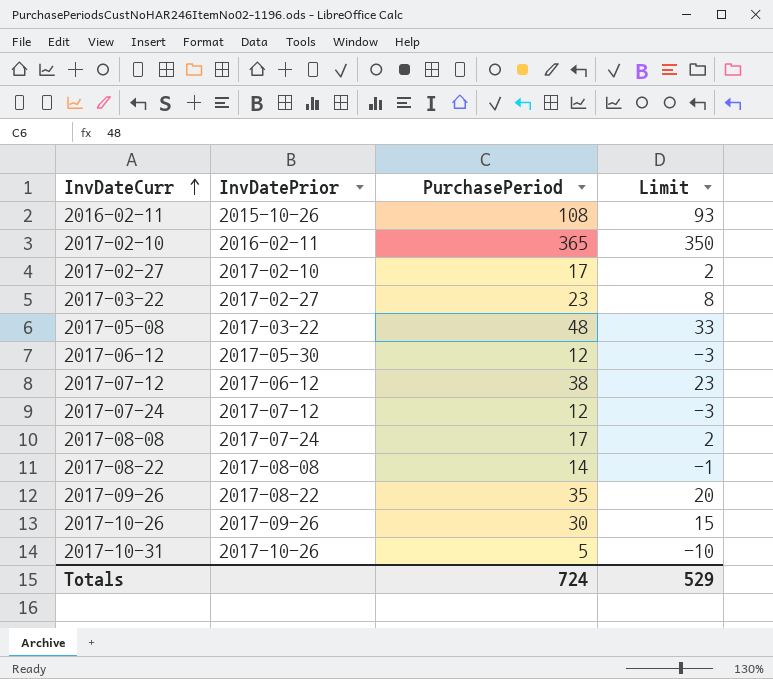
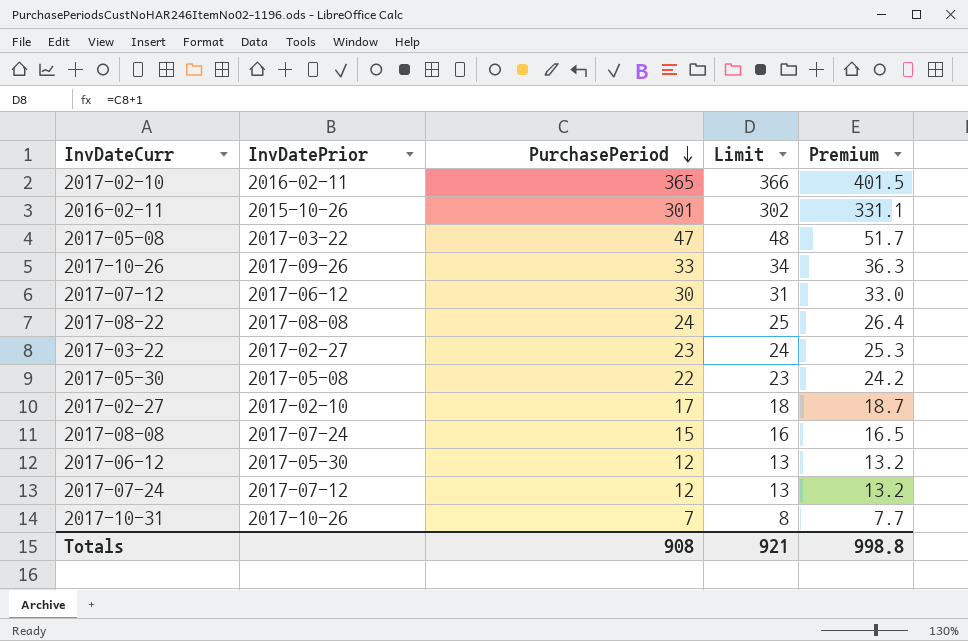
row order: InvDateCurr ascending -> PurchasePeriod descending
column Limit | formula: [PurchasePeriod] - 15 -> [PurchasePeriod] + 1
column Premium | formula: none -> [PurchasePeriod] * 1.1
row 2017-09-26: 2017-08-22 | 35 | 20 -> none
2016-02-11 | PurchasePeriod: 108 -> 301
2017-05-08 | PurchasePeriod: 48 -> 47
2017-10-26 | PurchasePeriod: 30 -> 33
2017-07-12 | PurchasePeriod: 38 -> 30
2017-08-22 | PurchasePeriod: 14 -> 24
row 2017-05-30: none -> 2017-05-08 | 22 | 23 | 24.2
2017-08-08 | PurchasePeriod: 17 -> 15
2017-10-31 | PurchasePeriod: 5 -> 7
Totals | PurchasePeriod: 724 -> 908
Totals | Limit: 529 -> 921

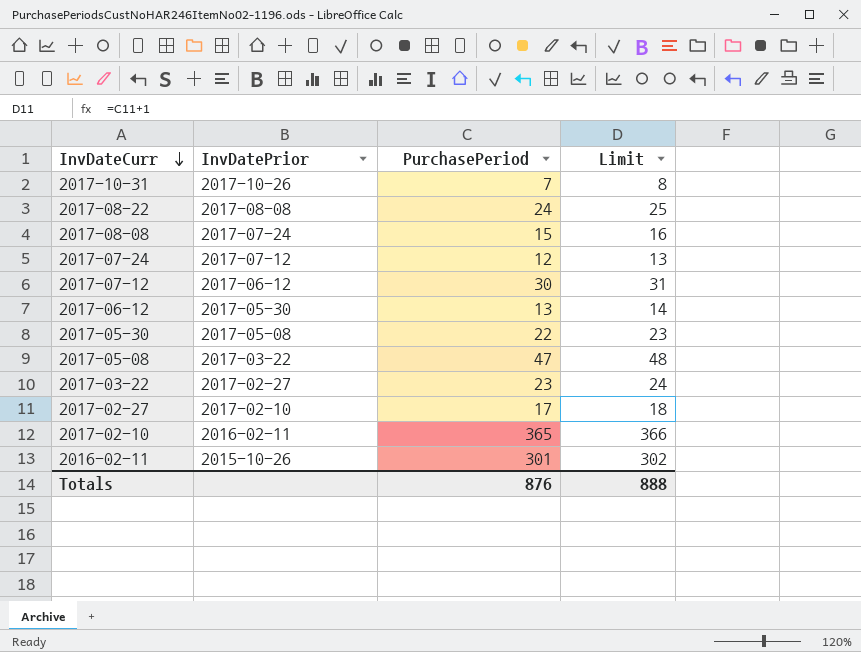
row order: PurchasePeriod descending -> InvDateCurr descending
column Premium | formula: [PurchasePeriod] * 1.1 -> none
row 2017-10-26: 2017-09-26 | 33 | 34 | 36.3 -> none
2017-06-12 | PurchasePeriod: 12 -> 13
2017-06-12 | Limit: 13 -> 14
Totals | PurchasePeriod: 908 -> 876
Totals | Limit: 921 -> 888

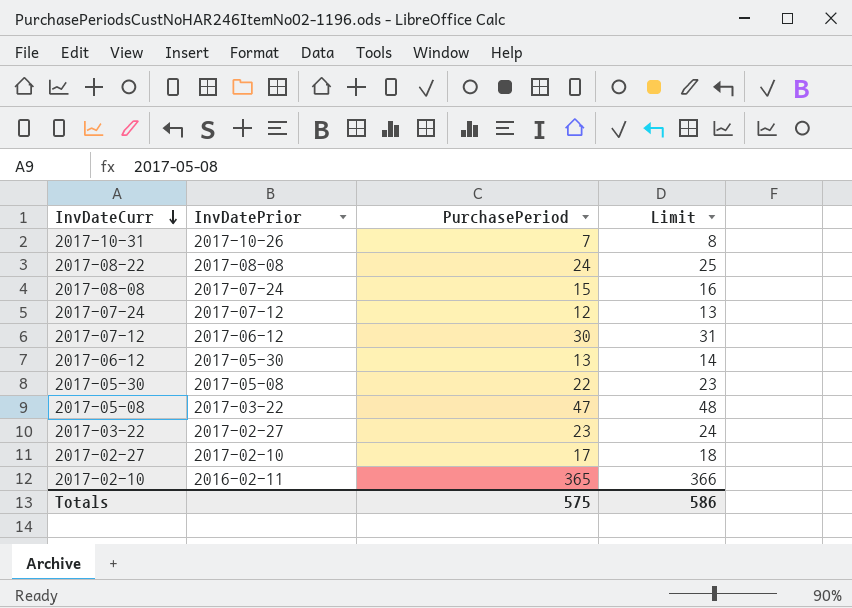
row 2016-02-11: 2015-10-26 | 301 | 302 -> none
Totals | PurchasePeriod: 876 -> 575
Totals | Limit: 888 -> 586

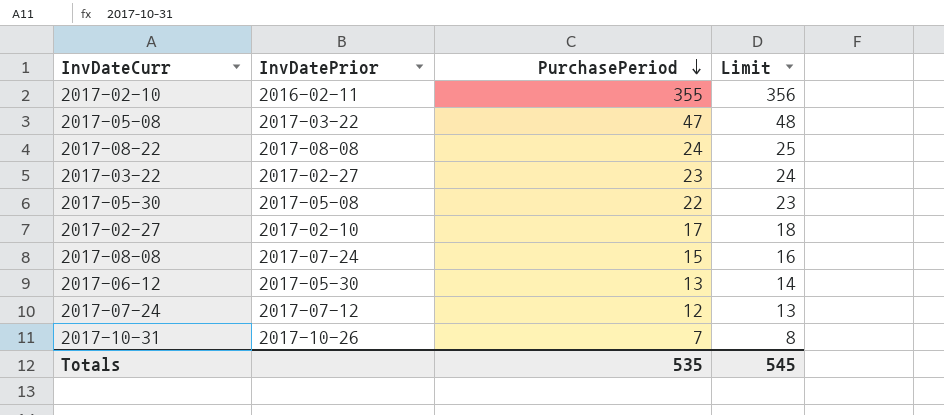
row order: InvDateCurr descending -> PurchasePeriod descending
row 2017-07-12: 2017-06-12 | 30 | 31 -> none
2017-02-10 | PurchasePeriod: 365 -> 355
2017-02-10 | Limit: 366 -> 356
Totals | PurchasePeriod: 575 -> 535
Totals | Limit: 586 -> 545

